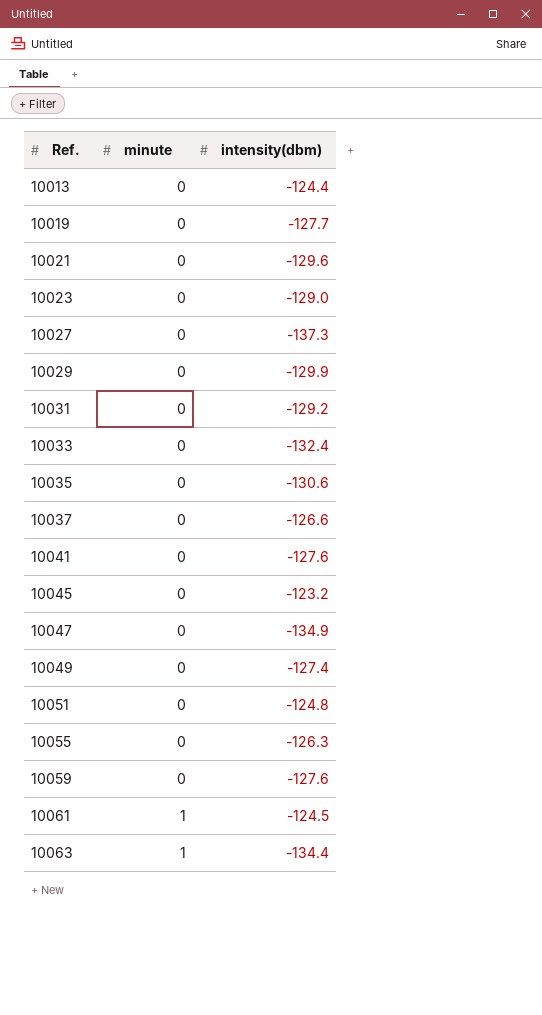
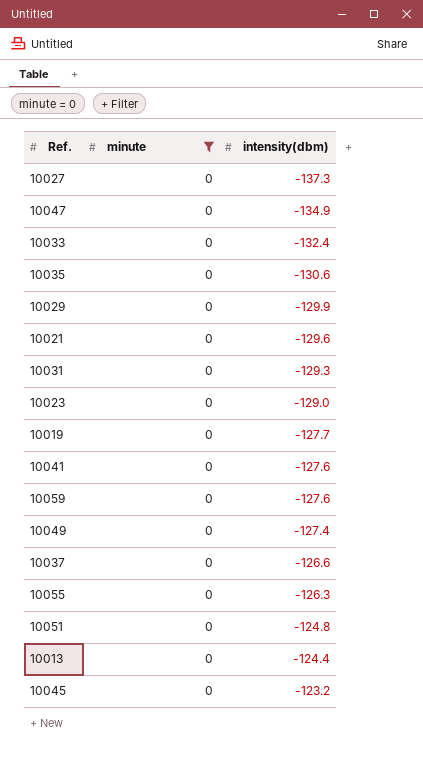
filter: none -> minute = 0
row order: Ref. ascending -> intensity(dbm) ascending
10031 | intensity(dbm): -129.2 -> -129.3

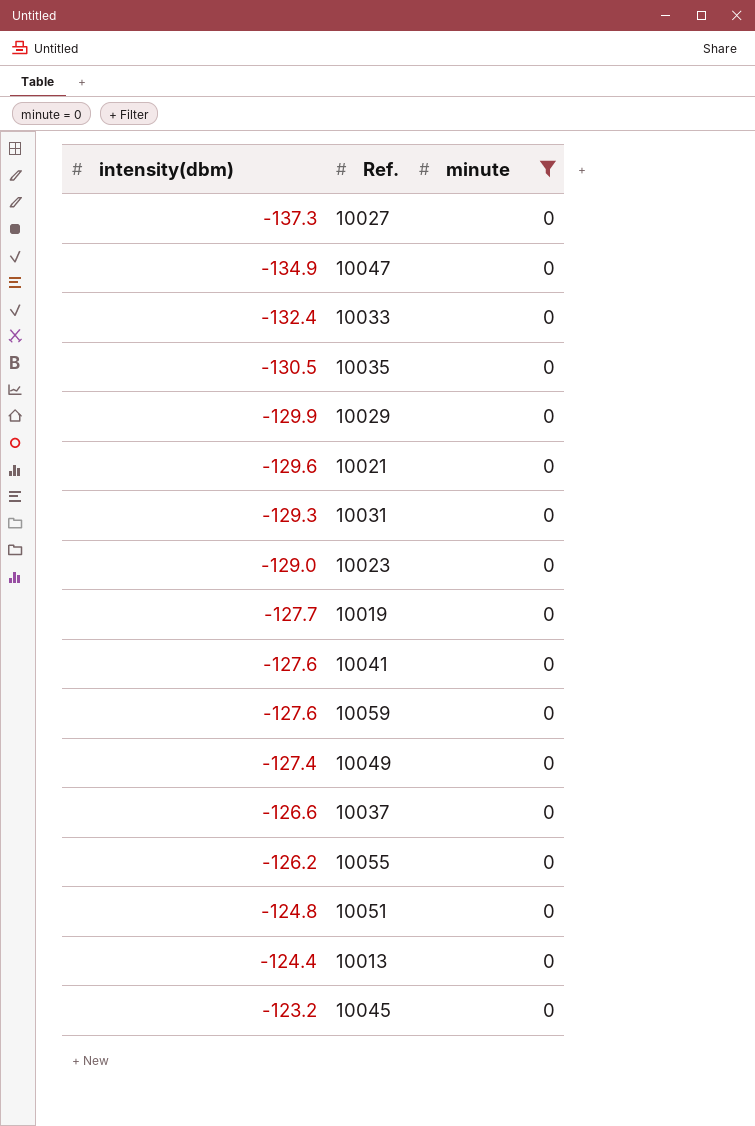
column intensity(dbm) | position: 3 -> 1
10035 | intensity(dbm): -130.6 -> -130.5
10055 | intensity(dbm): -126.3 -> -126.2

